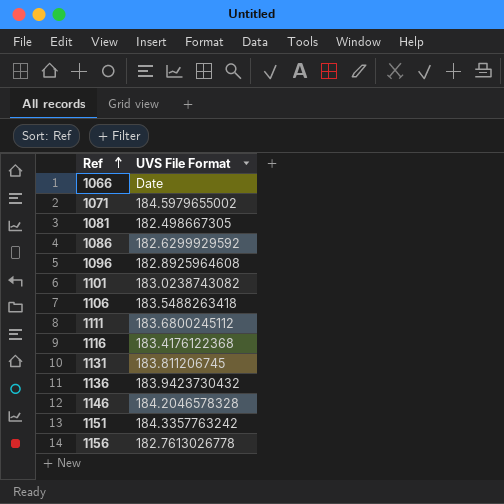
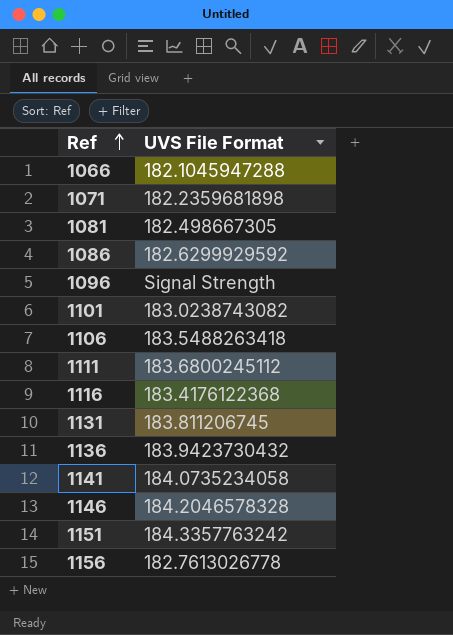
1066 | UVS File Format: Date -> 182.1045947288
1071 | UVS File Format: 184.5979655002 -> 182.2359681898
1096 | UVS File Format: 182.8925964608 -> Signal Strength
row 1141: none -> 184.0735234058

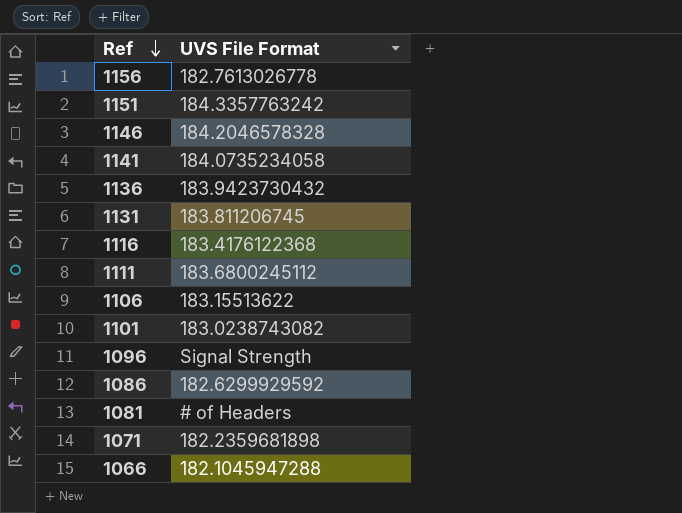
row order: Ref ascending -> Ref descending
1106 | UVS File Format: 183.5488263418 -> 183.15513622
1081 | UVS File Format: 182.498667305 -> # of Headers

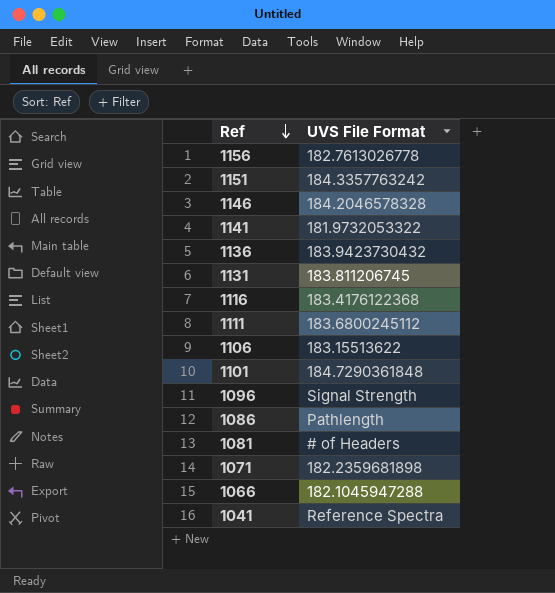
1141 | UVS File Format: 184.0735234058 -> 181.9732053322
1101 | UVS File Format: 183.0238743082 -> 184.7290361848
1086 | UVS File Format: 182.6299929592 -> Pathlength
row 1041: none -> Reference Spectra

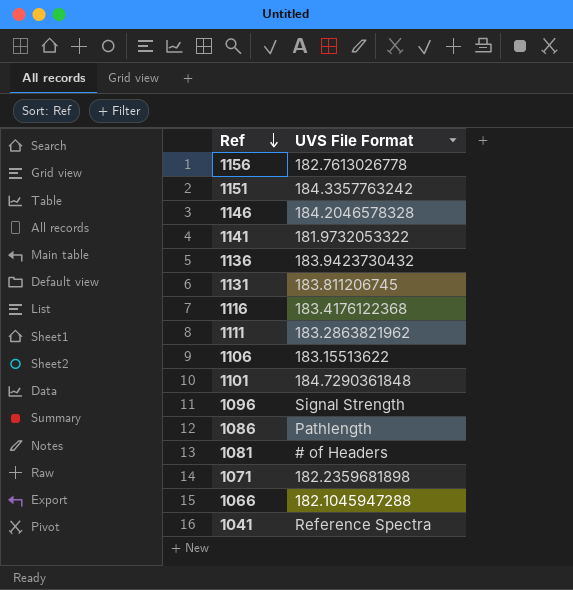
1111 | UVS File Format: 183.6800245112 -> 183.2863821962

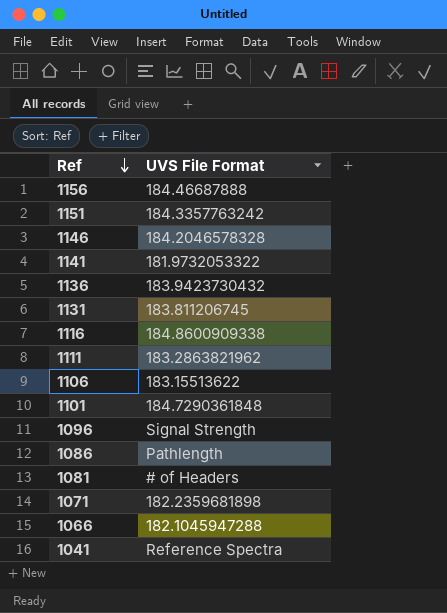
1156 | UVS File Format: 182.7613026778 -> 184.46687888
1116 | UVS File Format: 183.4176122368 -> 184.8600909338

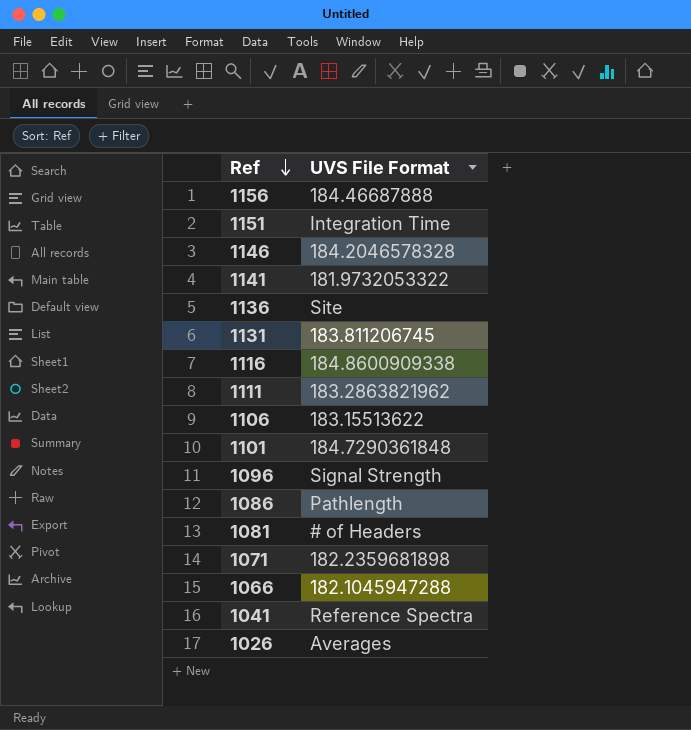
1151 | UVS File Format: 184.3357763242 -> Integration Time
1136 | UVS File Format: 183.9423730432 -> Site
row 1026: none -> Averages

